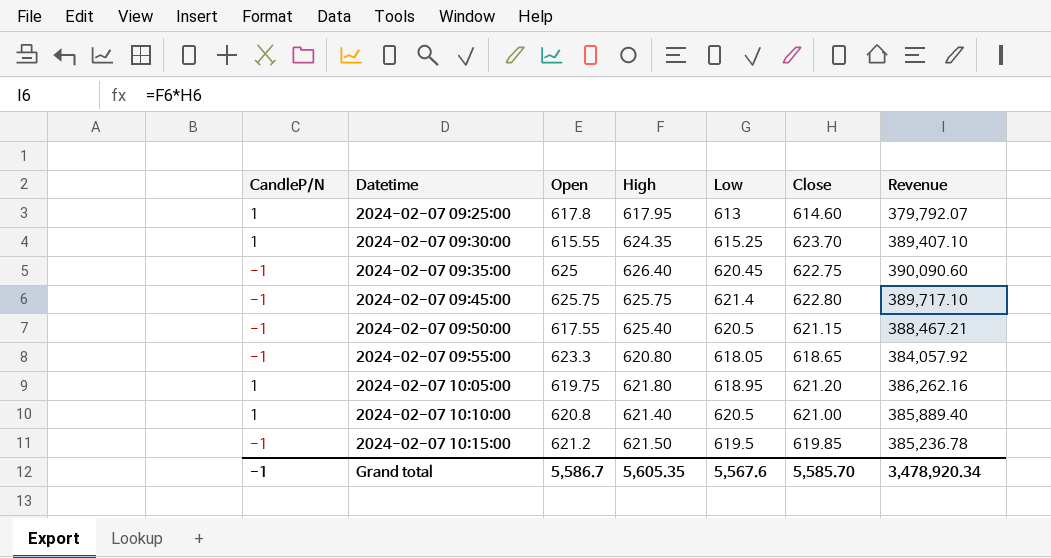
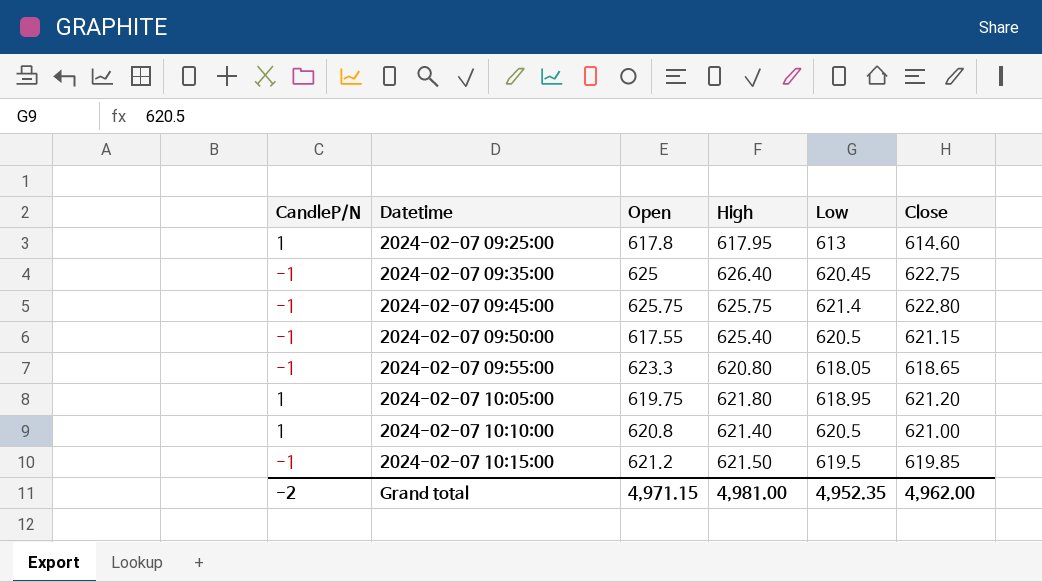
column Revenue | formula: [High] * [Close] -> none
row 2024-02-07 09:30:00: 1 | 615.55 | 624.35 | 615.25 | 623.70 | 389,407.10 -> none
Grand total | CandleP/N: -1 -> -2
Grand total | Open: 5,586.7 -> 4,971.15
Grand total | High: 5,605.35 -> 4,981.00
Grand total | Low: 5,567.6 -> 4,952.35
Grand total | Close: 5,585.70 -> 4,962.00

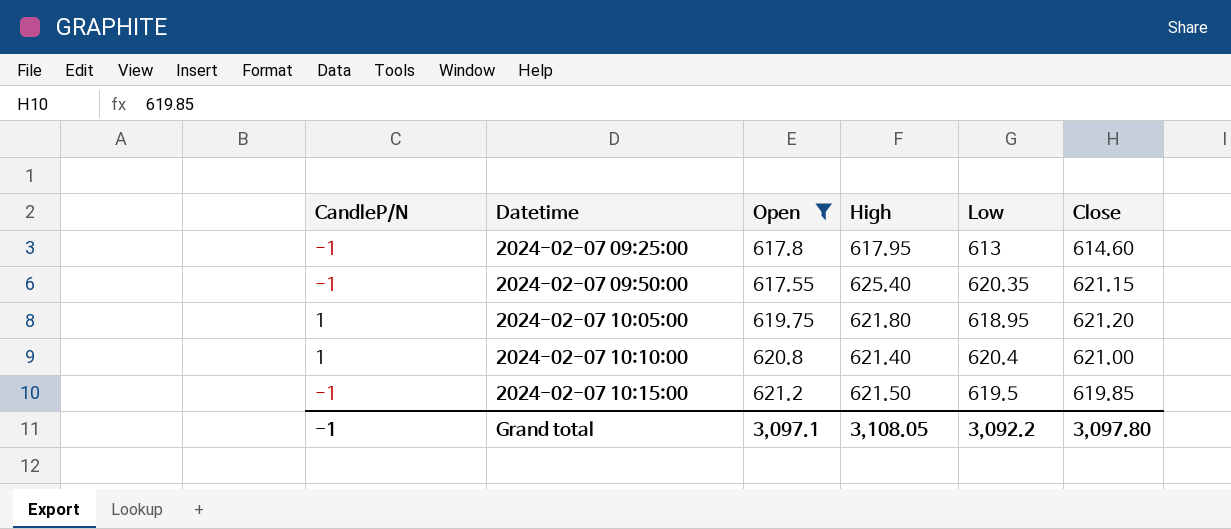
filter: none -> Open <= 621.2
2024-02-07 09:25:00 | CandleP/N: 1 -> -1
2024-02-07 09:50:00 | Low: 620.5 -> 620.35
2024-02-07 10:10:00 | Low: 620.5 -> 620.4
Grand total | CandleP/N: -2 -> -1
Grand total | Open: 4,971.15 -> 3,097.1
Grand total | High: 4,981.00 -> 3,108.05
Grand total | Low: 4,952.35 -> 3,092.2
Grand total | Close: 4,962.00 -> 3,097.80

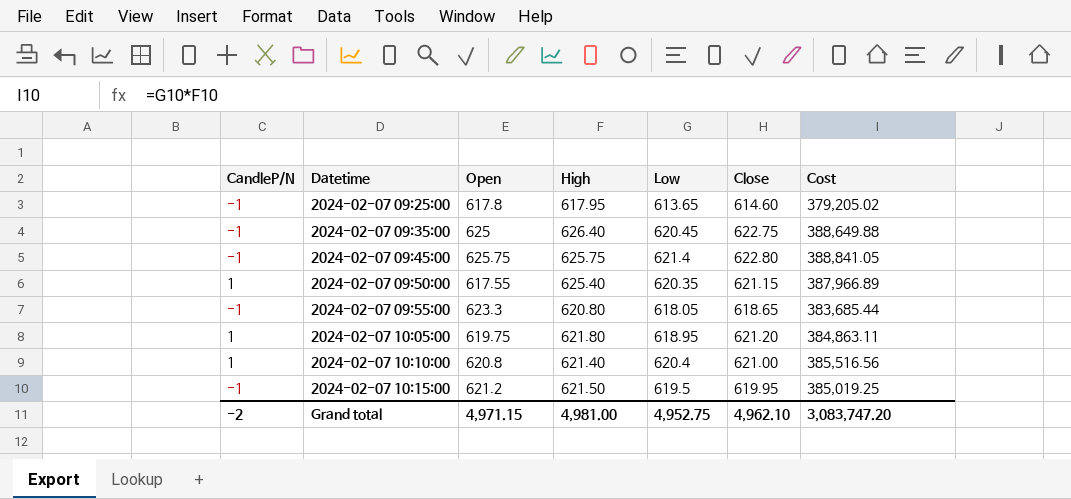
filter: Open <= 621.2 -> none
column Cost | formula: none -> [High] * [Low]
2024-02-07 09:25:00 | Low: 613 -> 613.65
2024-02-07 09:50:00 | CandleP/N: -1 -> 1
2024-02-07 10:15:00 | Close: 619.85 -> 619.95
Grand total | CandleP/N: -1 -> -2
Grand total | Open: 3,097.1 -> 4,971.15
Grand total | High: 3,108.05 -> 4,981.00
Grand total | Low: 3,092.2 -> 4,952.75
Grand total | Close: 3,097.80 -> 4,962.10

